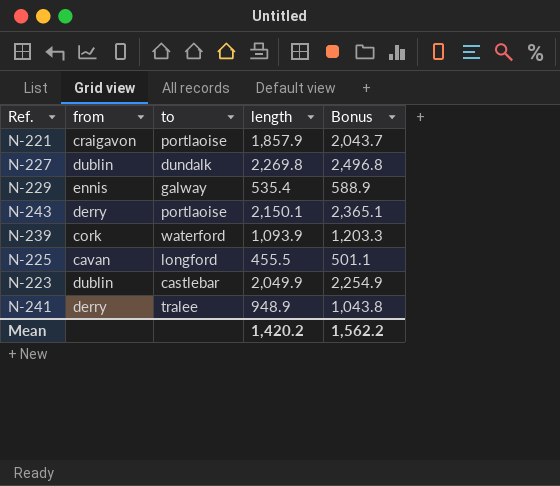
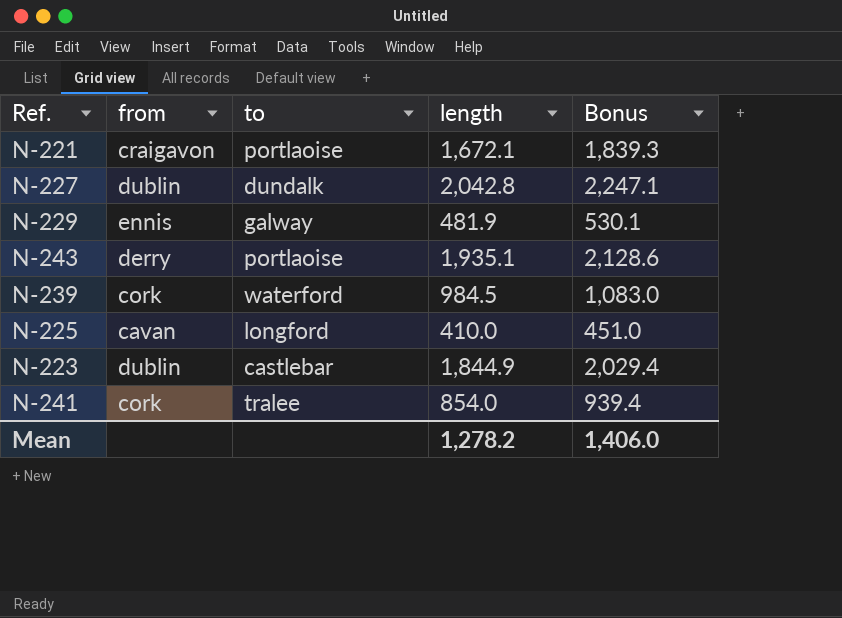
N-221 | length: 1,857.9 -> 1,672.1
N-221 | Bonus: 2,043.7 -> 1,839.3
N-227 | length: 2,269.8 -> 2,042.8
N-227 | Bonus: 2,496.8 -> 2,247.1
N-229 | length: 535.4 -> 481.9
N-229 | Bonus: 588.9 -> 530.1
N-243 | length: 2,150.1 -> 1,935.1
N-243 | Bonus: 2,365.1 -> 2,128.6
N-239 | length: 1,093.9 -> 984.5
N-239 | Bonus: 1,203.3 -> 1,083.0
N-225 | length: 455.5 -> 410.0
N-225 | Bonus: 501.1 -> 451.0
N-223 | length: 2,049.9 -> 1,844.9
N-223 | Bonus: 2,254.9 -> 2,029.4
N-241 | from: derry -> cork
N-241 | length: 948.9 -> 854.0
N-241 | Bonus: 1,043.8 -> 939.4
Mean | length: 1,420.2 -> 1,278.2
Mean | Bonus: 1,562.2 -> 1,406.0

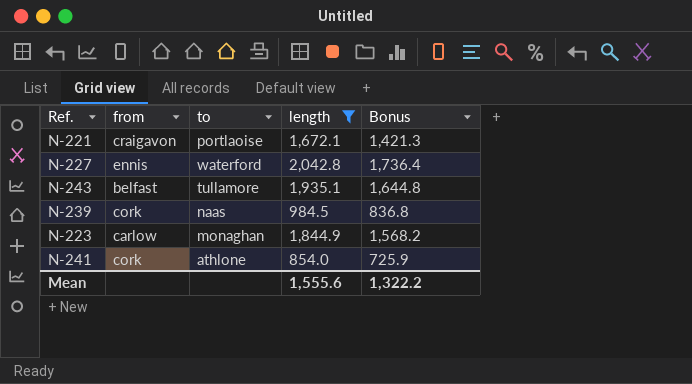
filter: none -> length >= 854.0
column Bonus | formula: [length] * 1.1 -> [length] * 0.85
N-227 | from: dublin -> ennis
N-227 | to: dundalk -> waterford
N-243 | from: derry -> belfast
N-243 | to: portlaoise -> tullamore
N-239 | to: waterford -> naas
N-223 | from: dublin -> carlow
N-223 | to: castlebar -> monaghan
N-241 | to: tralee -> athlone
Mean | length: 1,278.2 -> 1,555.6
Mean | Bonus: 1,406.0 -> 1,322.2

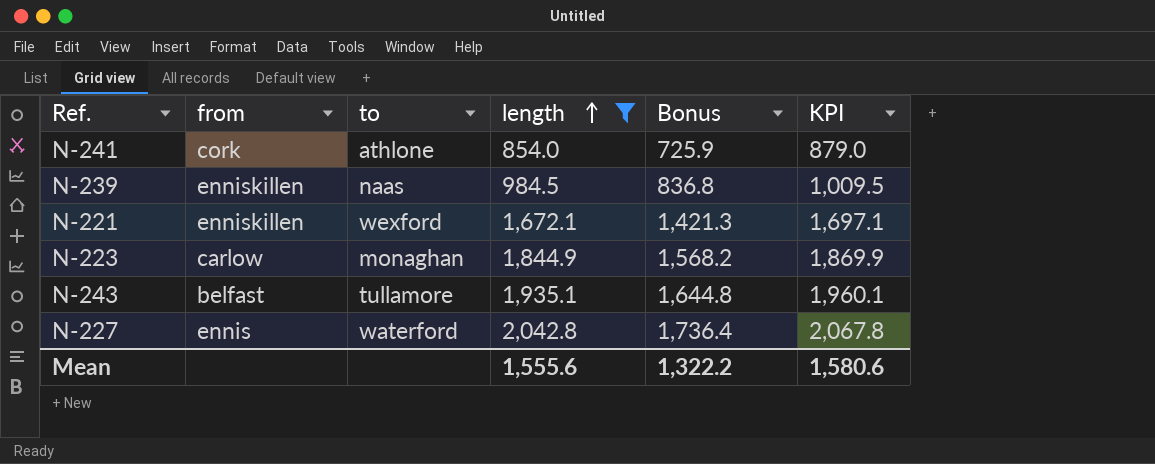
row order: none -> length ascending
column KPI | formula: none -> [length] + 25
N-239 | from: cork -> enniskillen
N-221 | from: craigavon -> enniskillen
N-221 | to: portlaoise -> wexford

